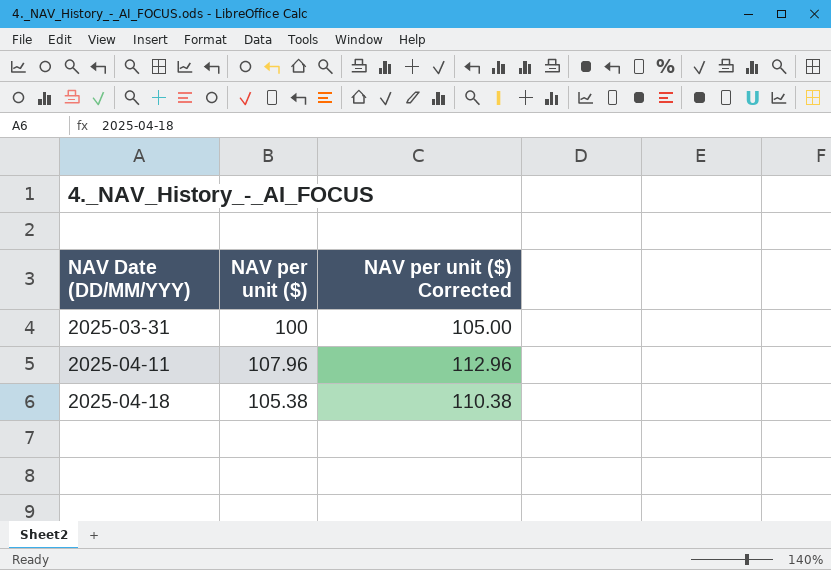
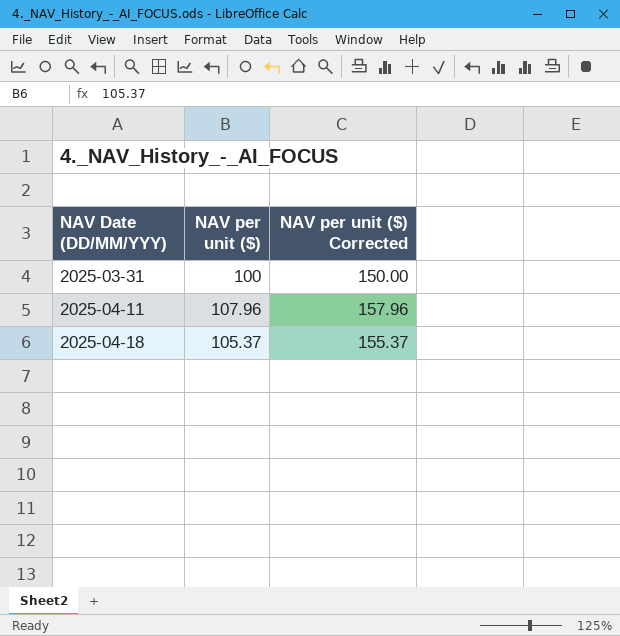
column NAV per unit ($) Corrected | formula: [NAV per unit ($)] + 5 -> [NAV per unit ($)] + 50
2025-04-18 | NAV per unit ($): 105.38 -> 105.37

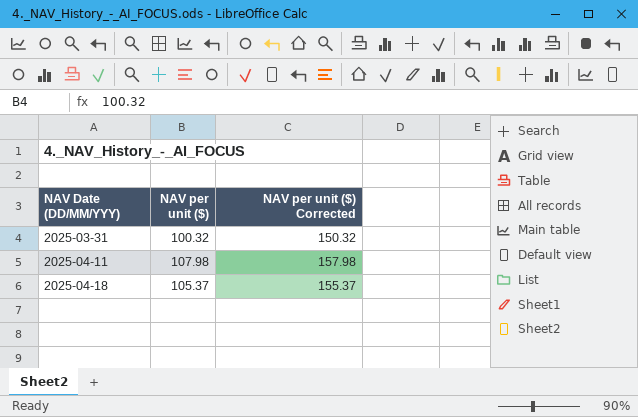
2025-03-31 | NAV per unit ($): 100 -> 100.32
2025-03-31 | NAV per unit ($) Corrected: 150.00 -> 150.32
2025-04-11 | NAV per unit ($): 107.96 -> 107.98
2025-04-11 | NAV per unit ($) Corrected: 157.96 -> 157.98

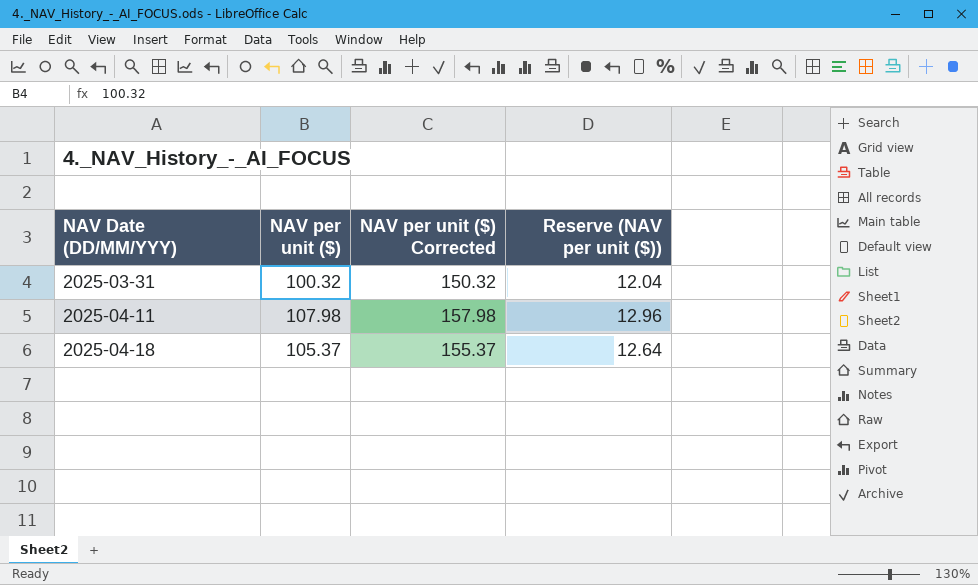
column Reserve (NAV per unit ($)) | formula: none -> [NAV per unit ($)] * 0.12

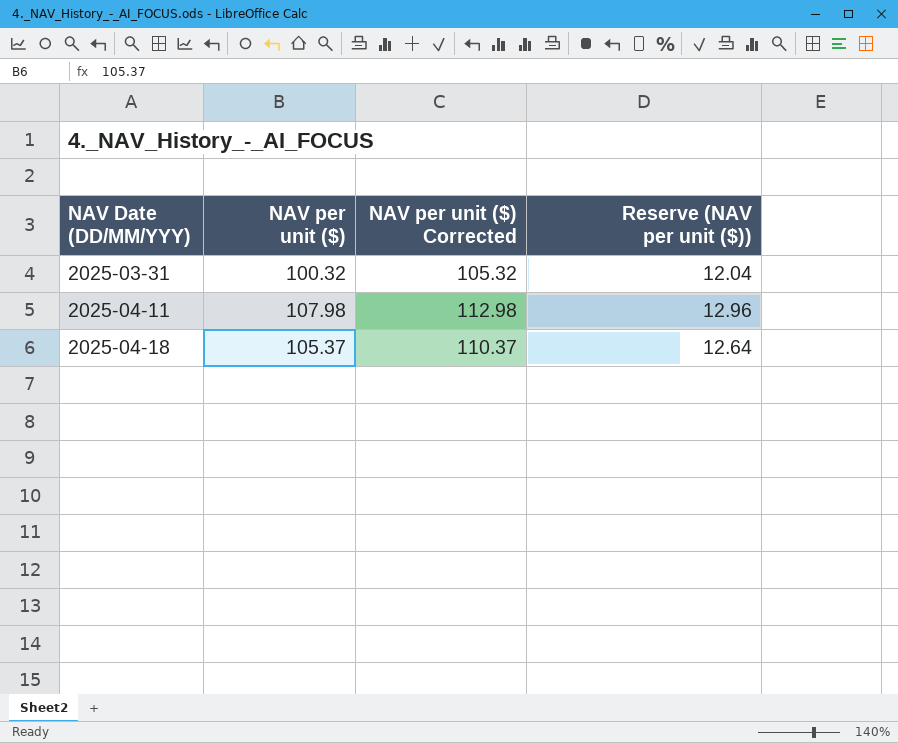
column NAV per unit ($) Corrected | formula: [NAV per unit ($)] + 50 -> [NAV per unit ($)] + 5

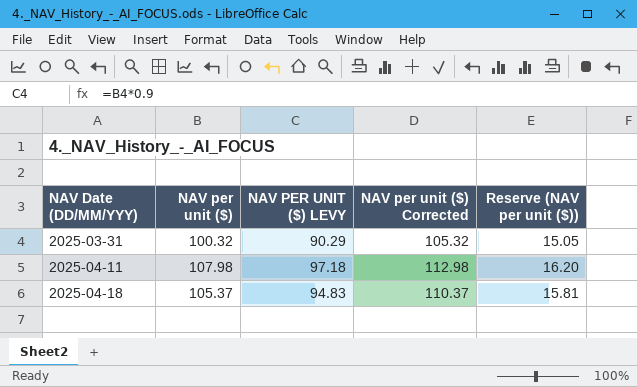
column NAV PER UNIT ($) LEVY | formula: none -> [NAV per unit ($)] * 0.9
column Reserve (NAV per unit ($)) | formula: [NAV per unit ($)] * 0.12 -> [NAV per unit ($)] * 0.15

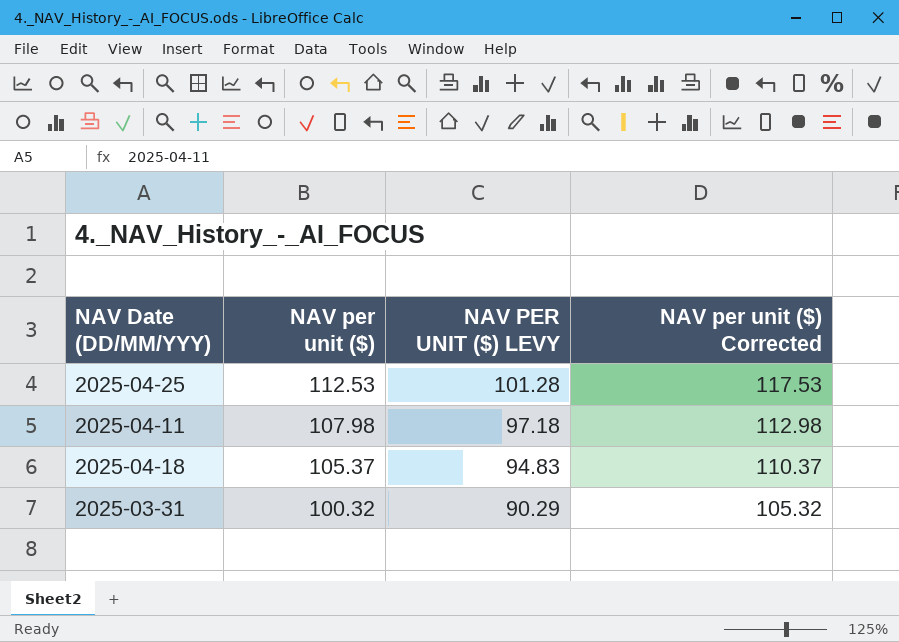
row order: NAV Date (DD/MM/YYY) ascending -> NAV per unit ($) descending
column Reserve (NAV per unit ($)) | formula: [NAV per unit ($)] * 0.15 -> none
row 2025-04-25: none -> 112.53 | 101.28 | 117.53

